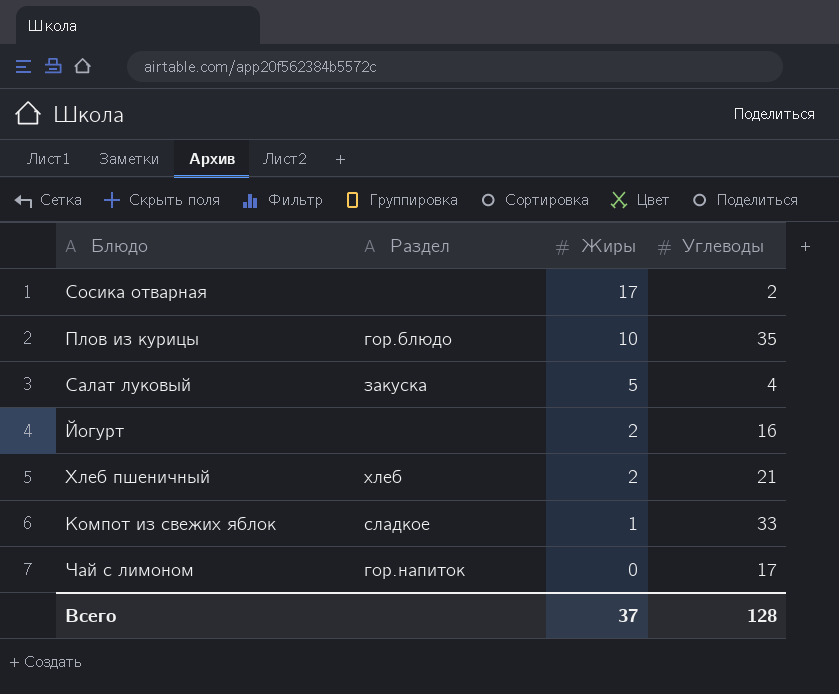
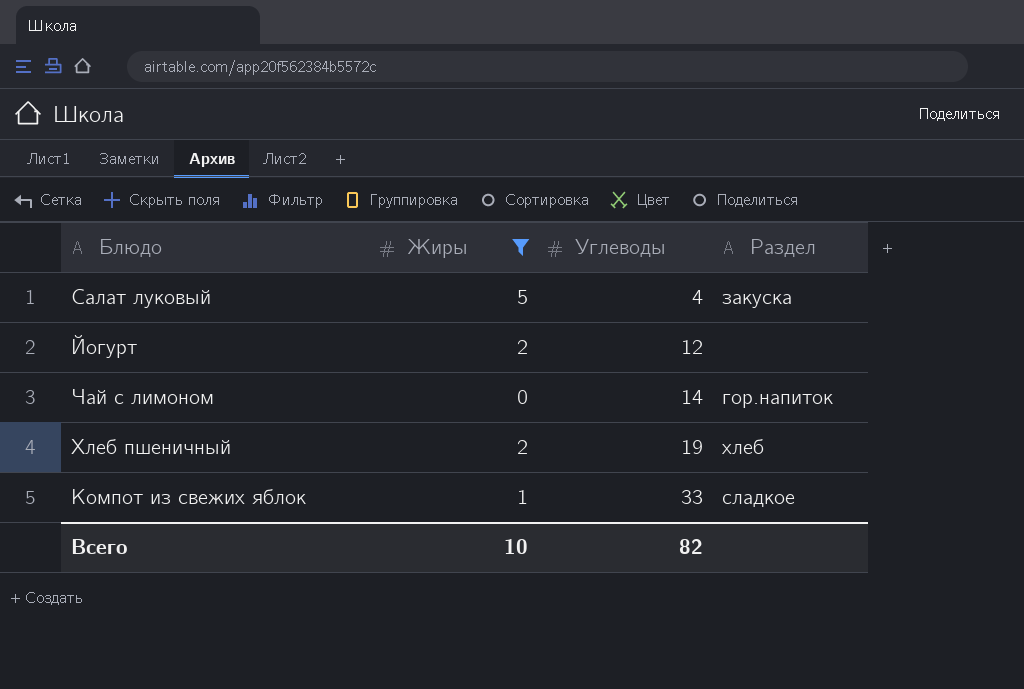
filter: none -> Жиры <= 5
row order: Жиры descending -> Углеводы ascending
column Раздел | position: 2 -> 4
Йогурт | Углеводы: 16 -> 12
Чай с лимоном | Углеводы: 17 -> 14
Хлеб пшеничный | Углеводы: 21 -> 19
Всего | Жиры: 37 -> 10
Всего | Углеводы: 128 -> 82

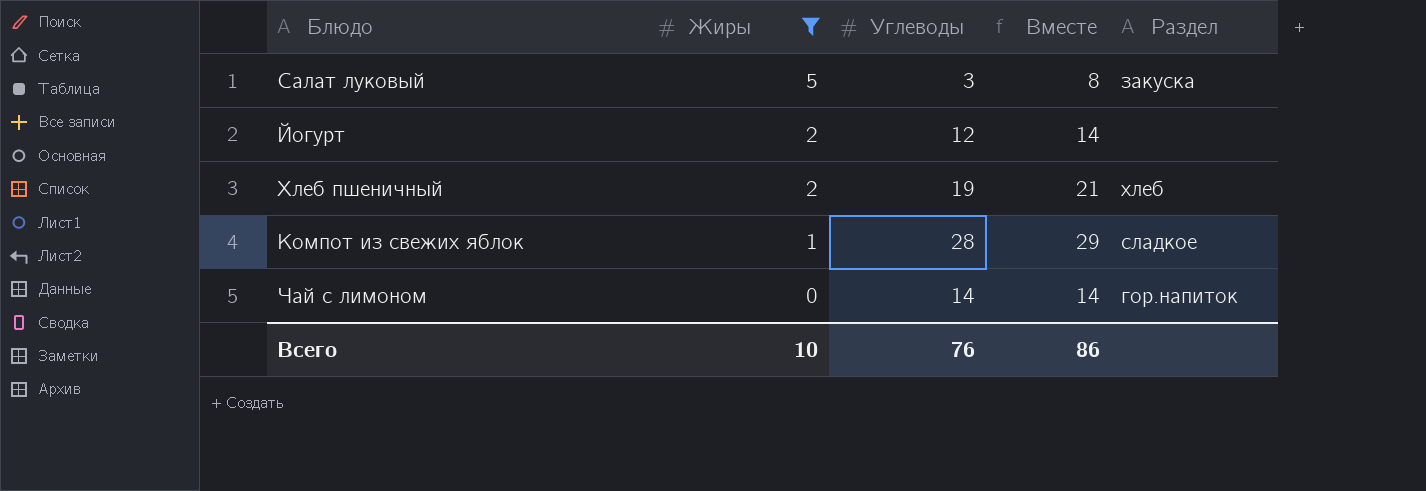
row order: Углеводы ascending -> Жиры descending
column Вместе | formula: none -> [Жиры] + [Углеводы]
Салат луковый | Углеводы: 4 -> 3
Компот из свежих яблок | Углеводы: 33 -> 28
Всего | Углеводы: 82 -> 76

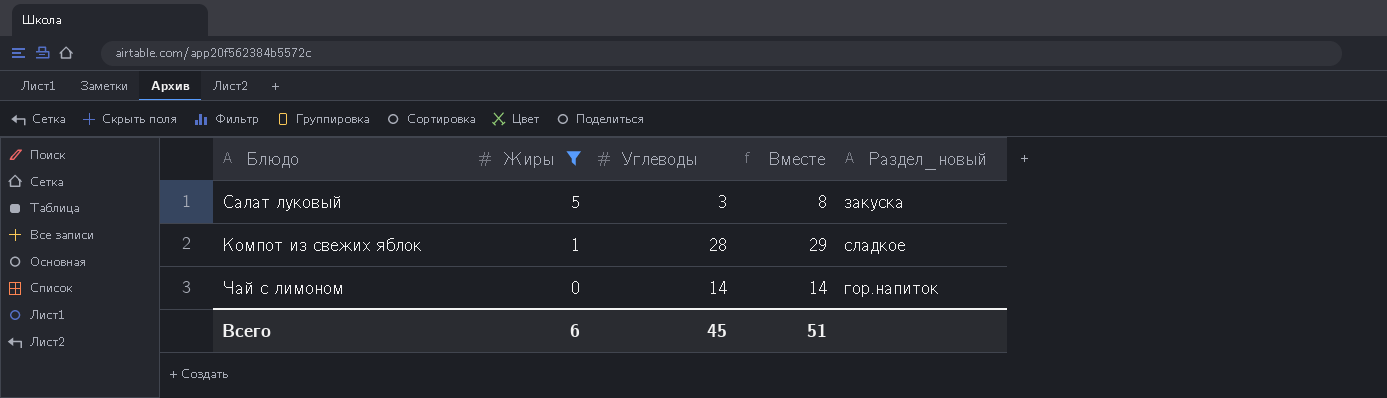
column name: Раздел -> Раздел_новый
row Йогурт: 2 | 12 | 14 | none -> none
row Хлеб пшеничный: 2 | 19 | 21 | хлеб -> none
Всего | Жиры: 10 -> 6
Всего | Углеводы: 76 -> 45
Всего | Вместе: 86 -> 51

